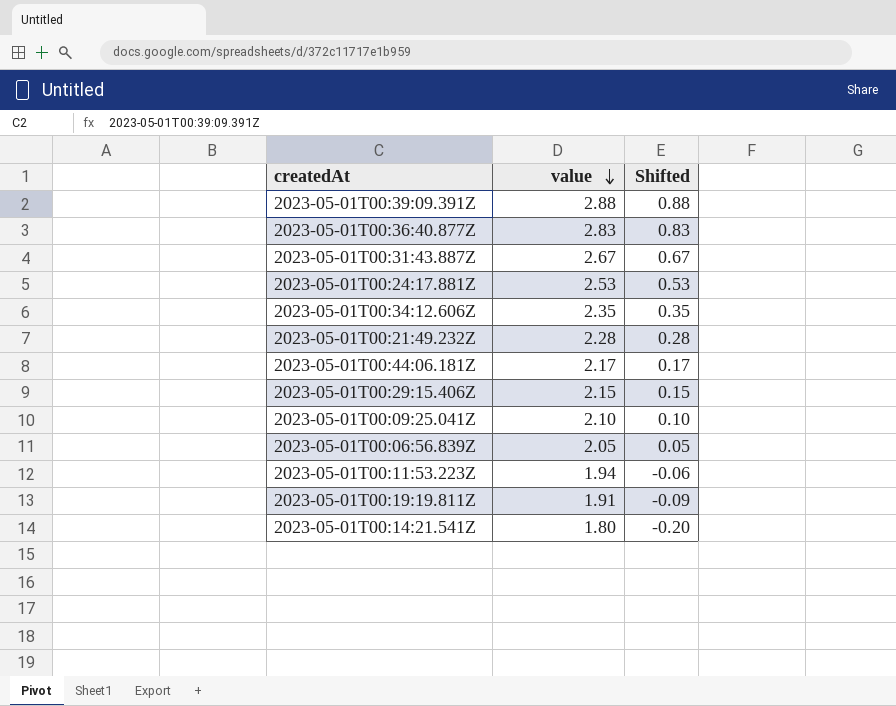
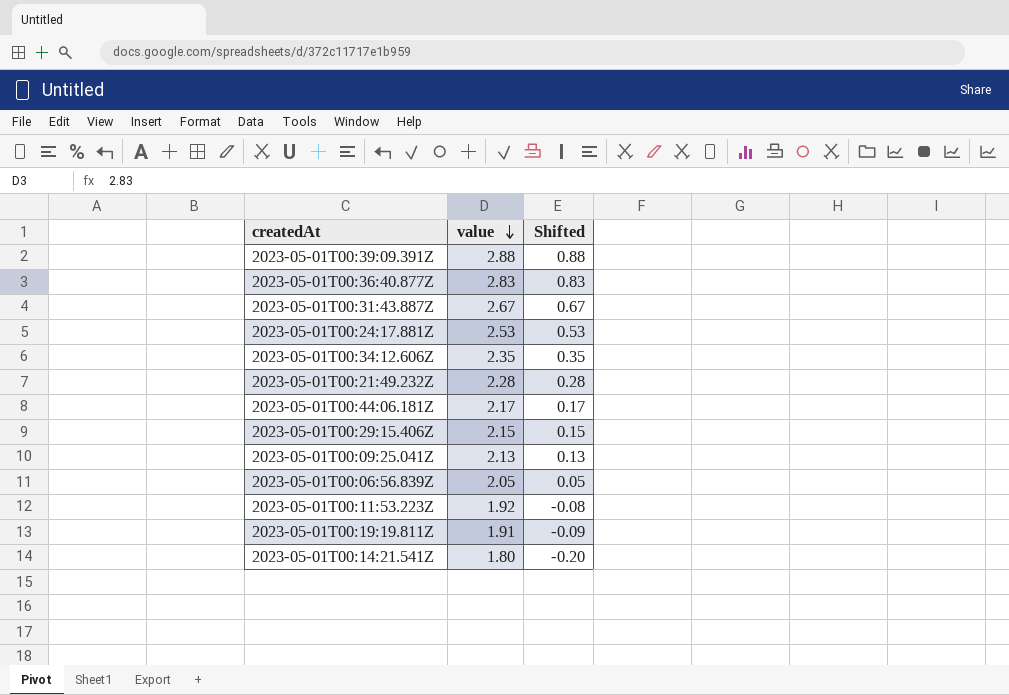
2023-05-01T00:09:25.041Z | value: 2.10 -> 2.13
2023-05-01T00:09:25.041Z | Shifted: 0.10 -> 0.13
2023-05-01T00:11:53.223Z | value: 1.94 -> 1.92
2023-05-01T00:11:53.223Z | Shifted: -0.06 -> -0.08

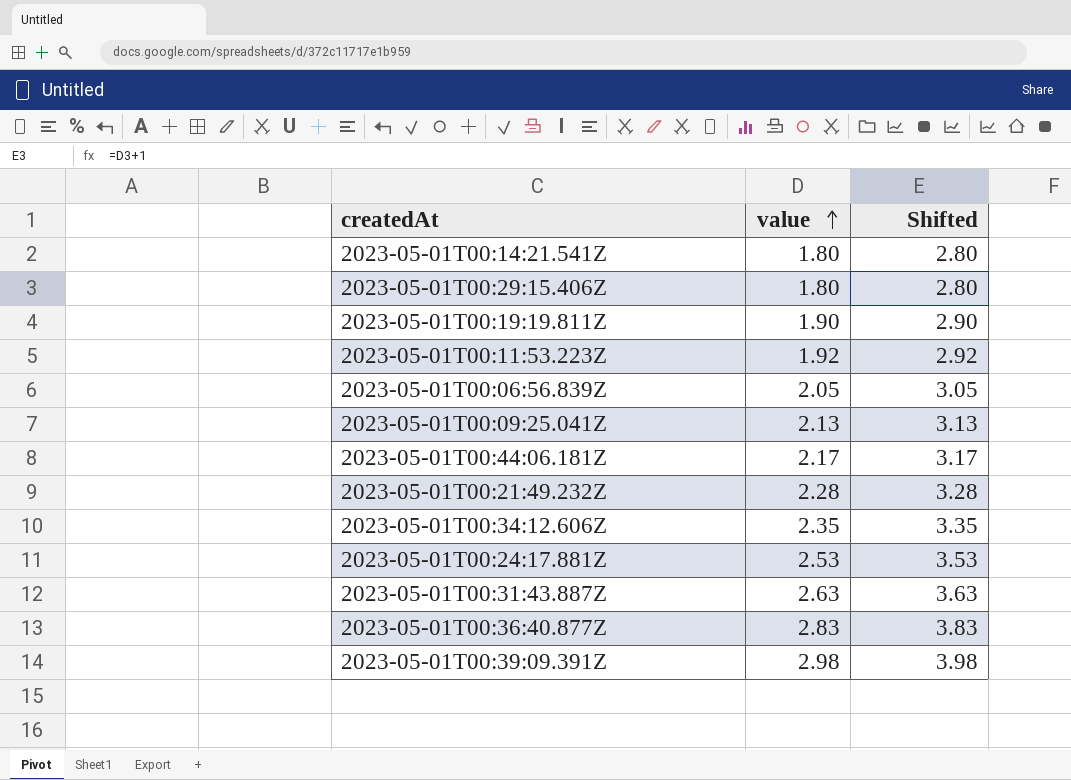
row order: value descending -> value ascending
column Shifted | formula: [value] - 2 -> [value] + 1
2023-05-01T00:29:15.406Z | value: 2.15 -> 1.80
2023-05-01T00:19:19.811Z | value: 1.91 -> 1.90
2023-05-01T00:31:43.887Z | value: 2.67 -> 2.63
2023-05-01T00:39:09.391Z | value: 2.88 -> 2.98

